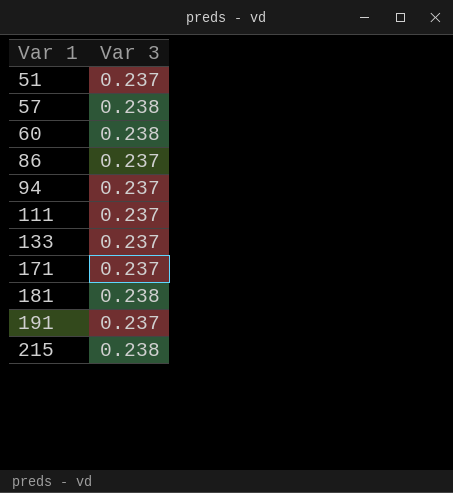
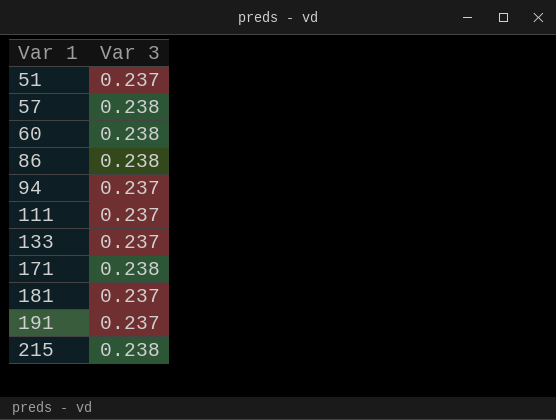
86 | Var 3: 0.237 -> 0.238
171 | Var 3: 0.237 -> 0.238
181 | Var 3: 0.238 -> 0.237

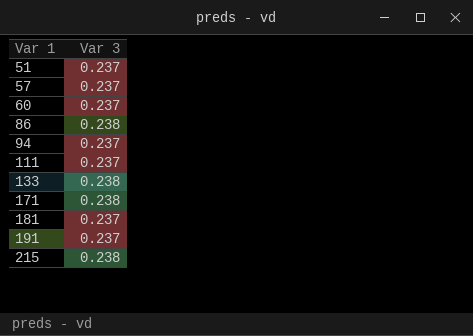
57 | Var 3: 0.238 -> 0.237
60 | Var 3: 0.238 -> 0.237
133 | Var 3: 0.237 -> 0.238

